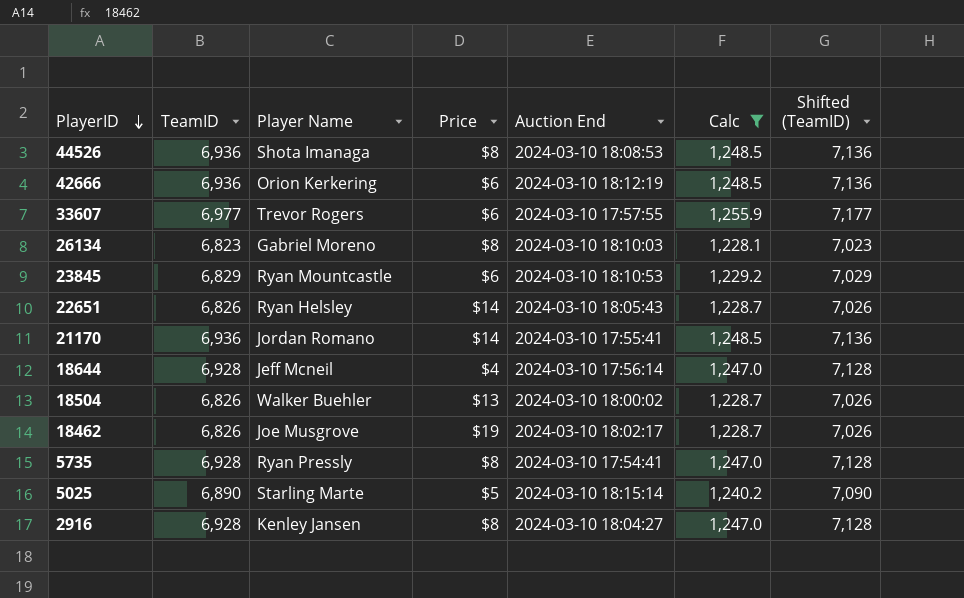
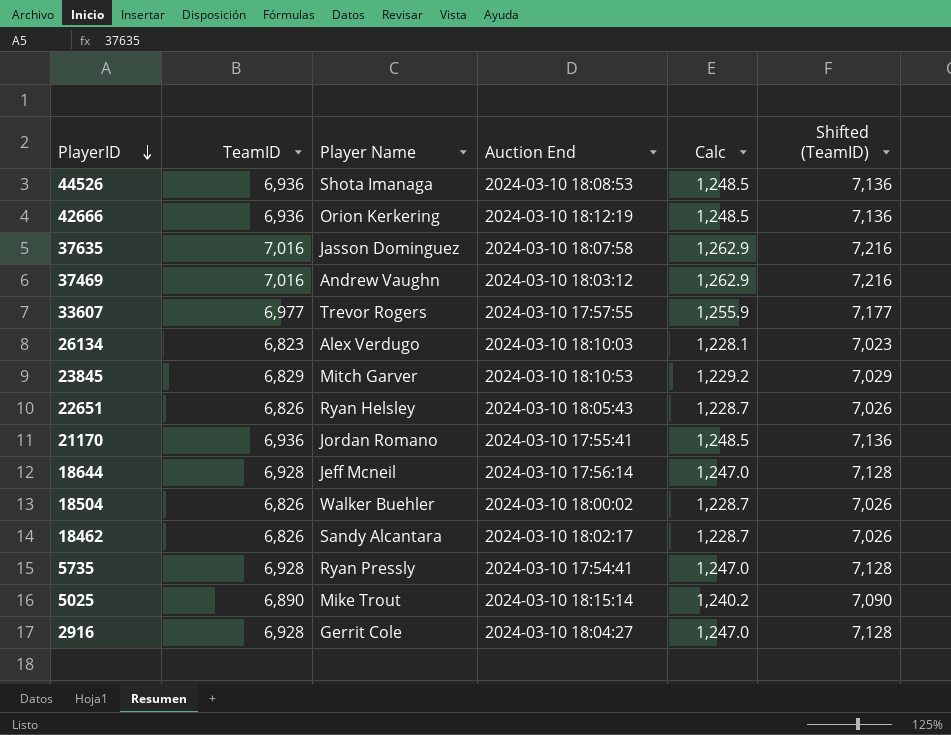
filter: Calc != 1,262.9 -> none
column Price | position: 4 -> none
26134 | Player Name: Gabriel Moreno -> Alex Verdugo
23845 | Player Name: Ryan Mountcastle -> Mitch Garver
18462 | Player Name: Joe Musgrove -> Sandy Alcantara
5025 | Player Name: Starling Marte -> Mike Trout
2916 | Player Name: Kenley Jansen -> Gerrit Cole

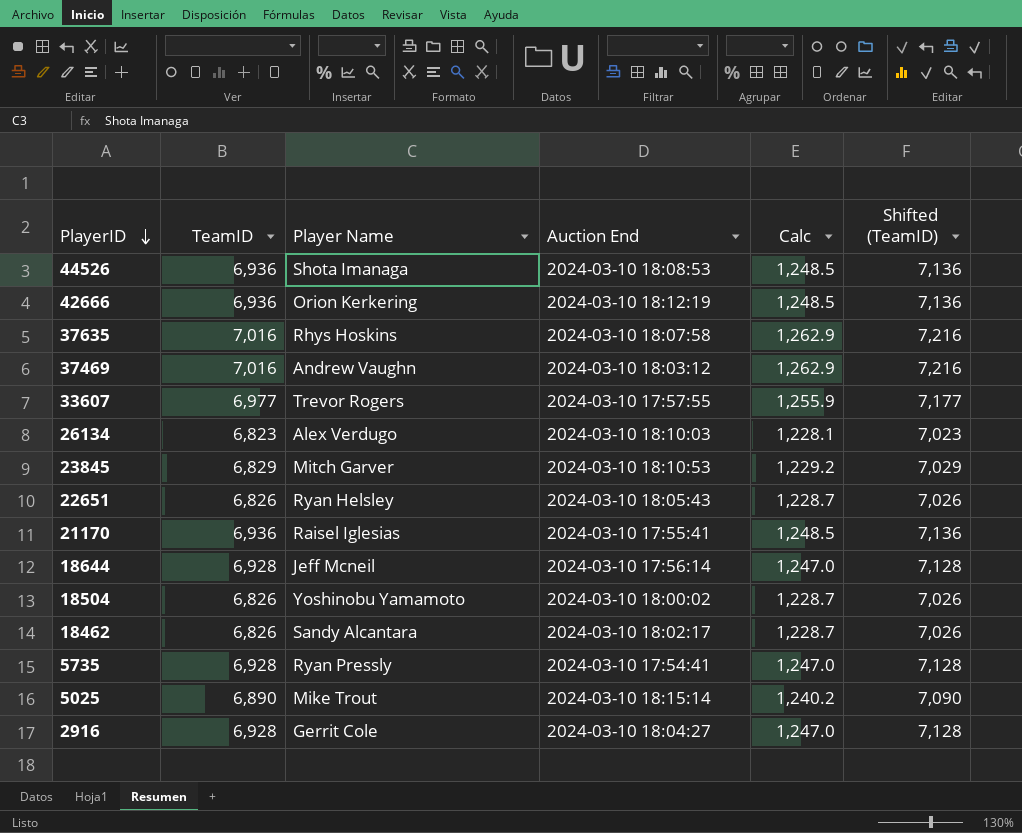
37635 | Player Name: Jasson Dominguez -> Rhys Hoskins
21170 | Player Name: Jordan Romano -> Raisel Iglesias
18504 | Player Name: Walker Buehler -> Yoshinobu Yamamoto

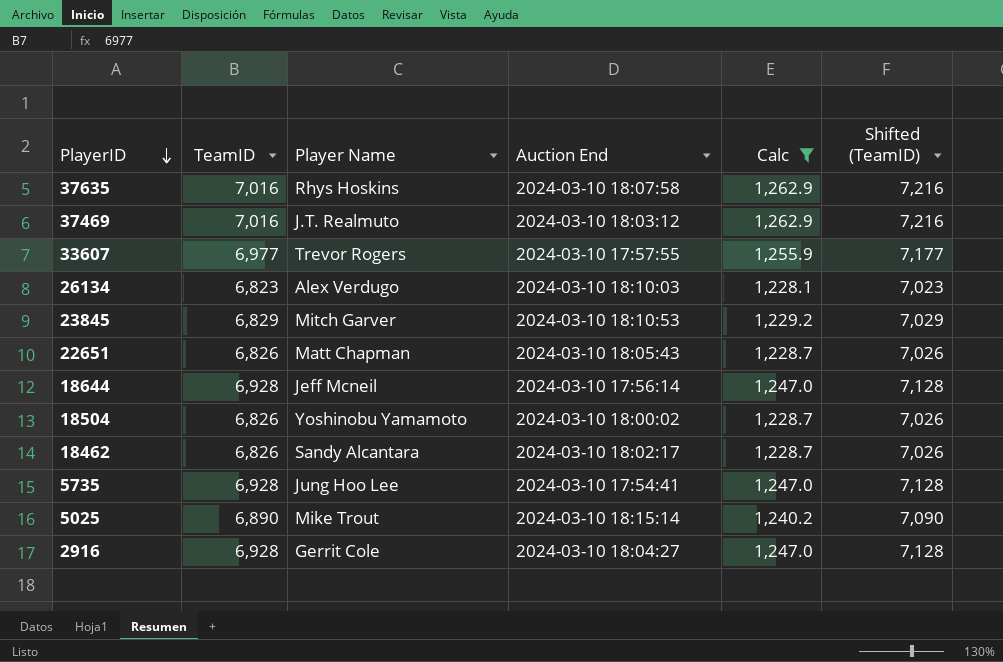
filter: none -> Calc != 1,248.5
37469 | Player Name: Andrew Vaughn -> J.T. Realmuto
22651 | Player Name: Ryan Helsley -> Matt Chapman
5735 | Player Name: Ryan Pressly -> Jung Hoo Lee

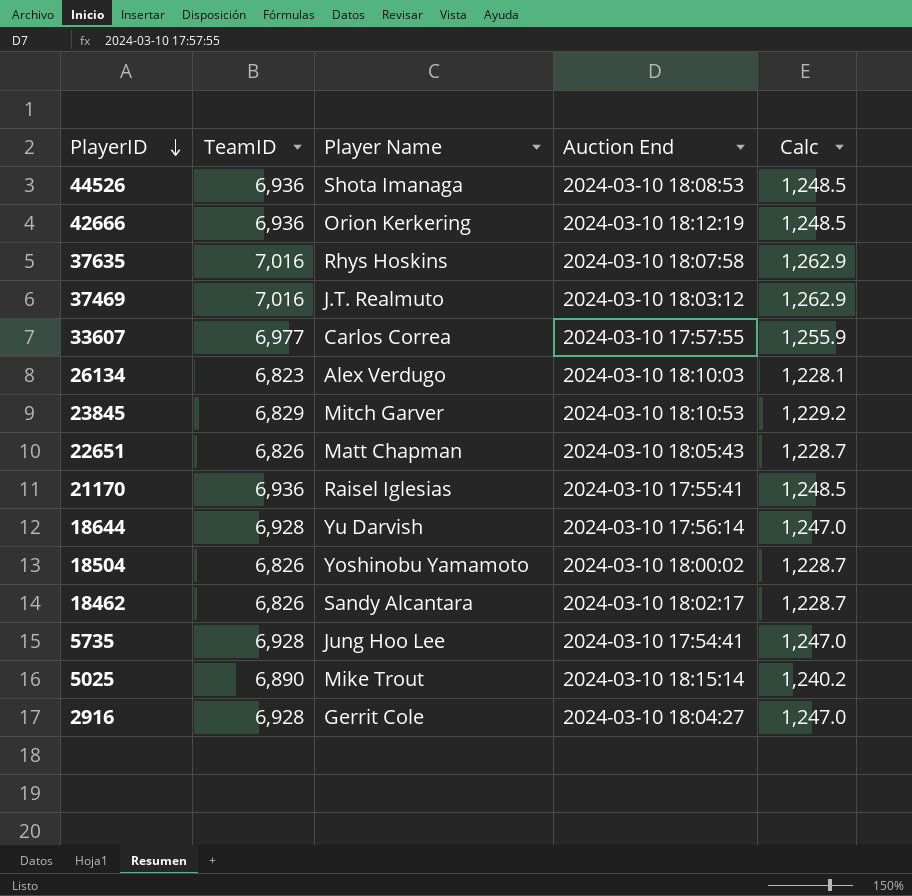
filter: Calc != 1,248.5 -> none
column Shifted (TeamID) | formula: [TeamID] + 200 -> none
33607 | Player Name: Trevor Rogers -> Carlos Correa
18644 | Player Name: Jeff Mcneil -> Yu Darvish

